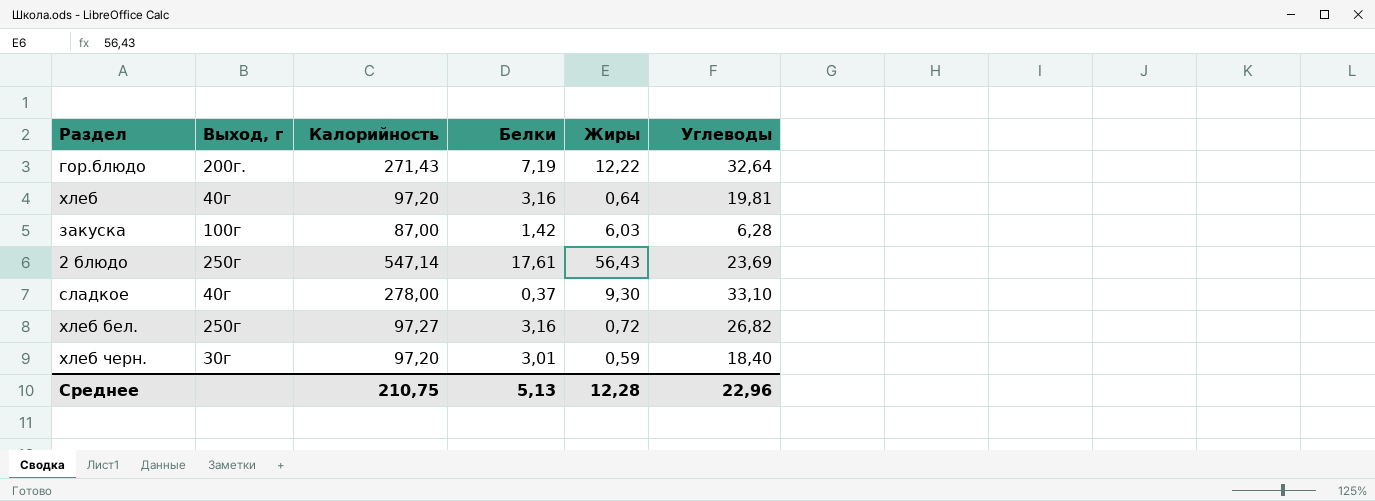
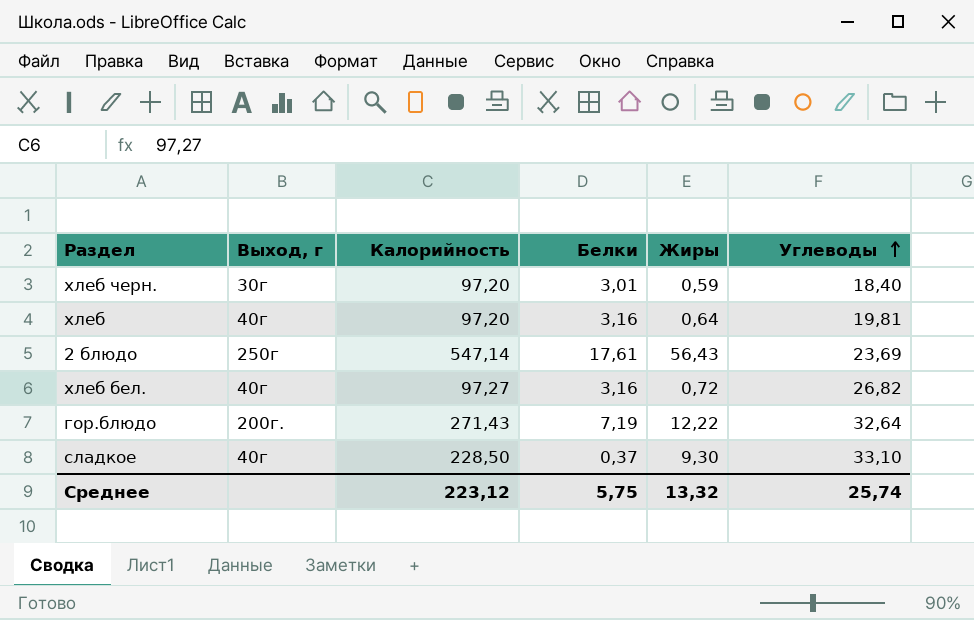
row order: none -> Углеводы ascending
row закуска: 100г | 87,00 | 1,42 | 6,03 | 6,28 -> none
хлеб бел. | Выход, г: 250г -> 40г
сладкое | Калорийность: 278,00 -> 228,50
Среднее | Калорийность: 210,75 -> 223,12
Среднее | Белки: 5,13 -> 5,75
Среднее | Жиры: 12,28 -> 13,32
Среднее | Углеводы: 22,96 -> 25,74

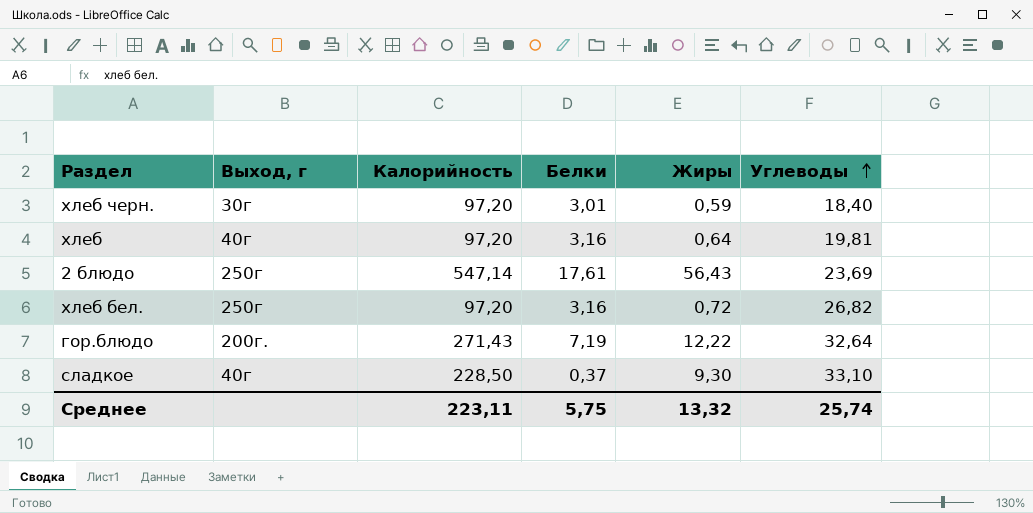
хлеб бел. | Выход, г: 40г -> 250г
хлеб бел. | Калорийность: 97,27 -> 97,20
Среднее | Калорийность: 223,12 -> 223,11

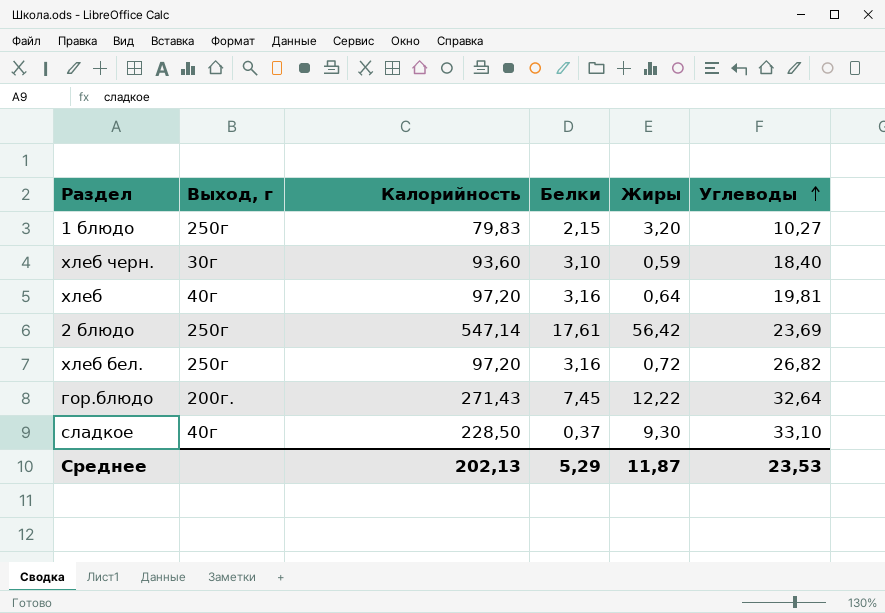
row 1 блюдо: none -> 250г | 79,83 | 2,15 | 3,20 | 10,27
хлеб черн. | Калорийность: 97,20 -> 93,60
хлеб черн. | Белки: 3,01 -> 3,10
2 блюдо | Жиры: 56,43 -> 56,42
гор.блюдо | Белки: 7,19 -> 7,45
Среднее | Калорийность: 223,11 -> 202,13
Среднее | Белки: 5,75 -> 5,29
Среднее | Жиры: 13,32 -> 11,87
Среднее | Углеводы: 25,74 -> 23,53

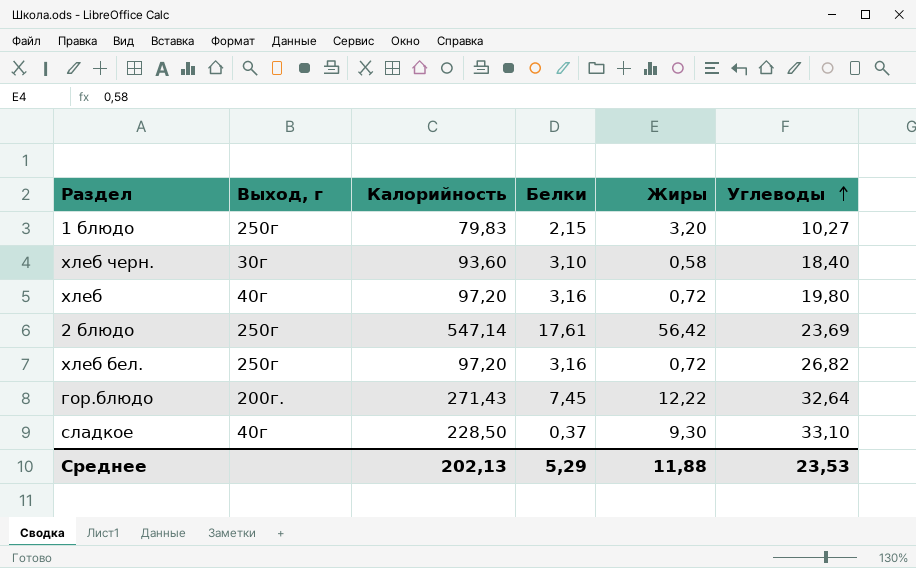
хлеб черн. | Жиры: 0,59 -> 0,58
хлеб | Жиры: 0,64 -> 0,72
хлеб | Углеводы: 19,81 -> 19,80
Среднее | Жиры: 11,87 -> 11,88

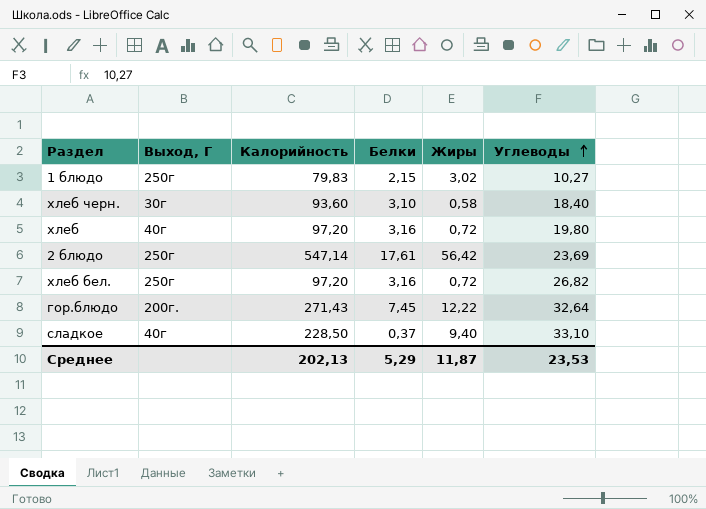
column name: Выход, г -> Выход, Г
1 блюдо | Жиры: 3,20 -> 3,02
сладкое | Жиры: 9,30 -> 9,40
Среднее | Жиры: 11,88 -> 11,87

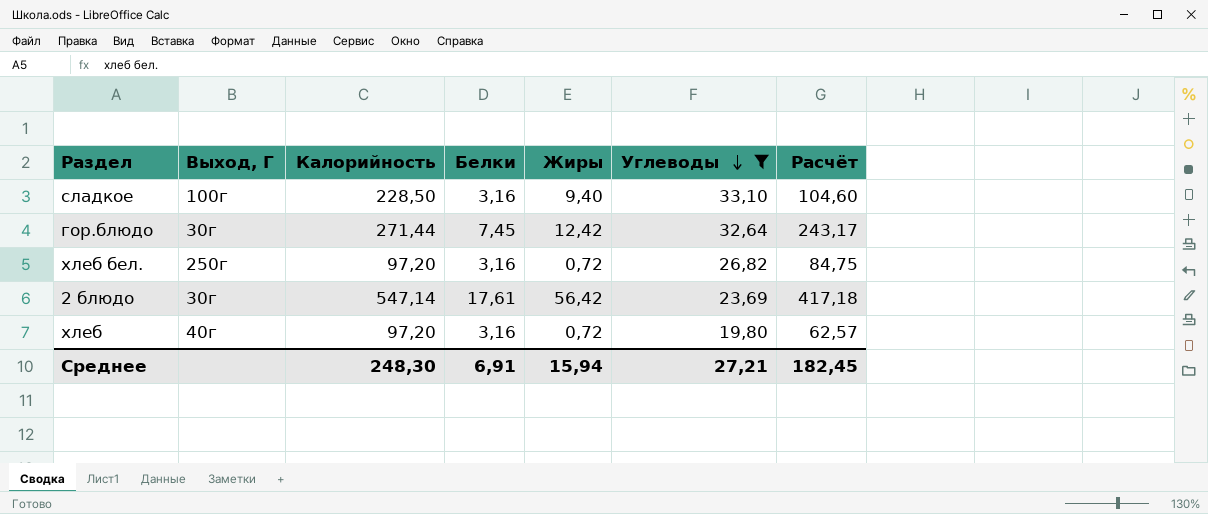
filter: none -> Углеводы >= 19,80
row order: Углеводы ascending -> Углеводы descending
column Расчёт | formula: none -> [Белки] * [Углеводы]
сладкое | Выход, Г: 40г -> 100г
сладкое | Белки: 0,37 -> 3,16
гор.блюдо | Выход, Г: 200г. -> 30г
гор.блюдо | Калорийность: 271,43 -> 271,44
гор.блюдо | Жиры: 12,22 -> 12,42
2 блюдо | Выход, Г: 250г -> 30г
Среднее | Калорийность: 202,13 -> 248,30
Среднее | Белки: 5,29 -> 6,91
Среднее | Жиры: 11,87 -> 15,94
Среднее | Углеводы: 23,53 -> 27,21

